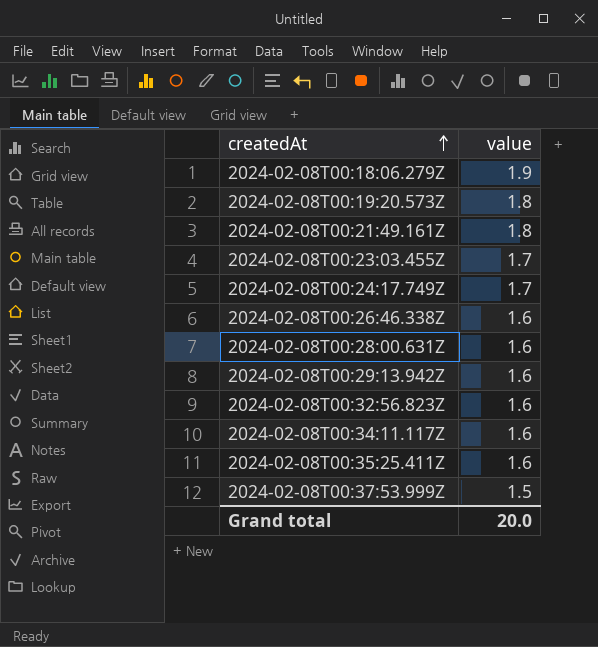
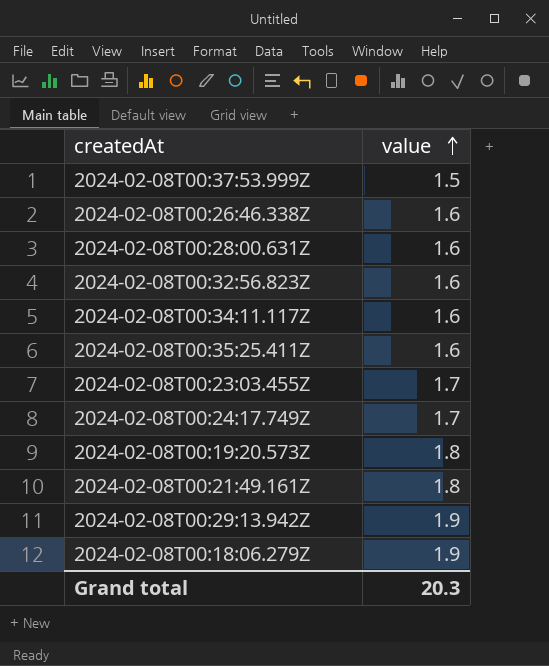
row order: createdAt ascending -> value ascending
2024-02-08T00:29:13.942Z | value: 1.6 -> 1.9
Grand total | value: 20.0 -> 20.3

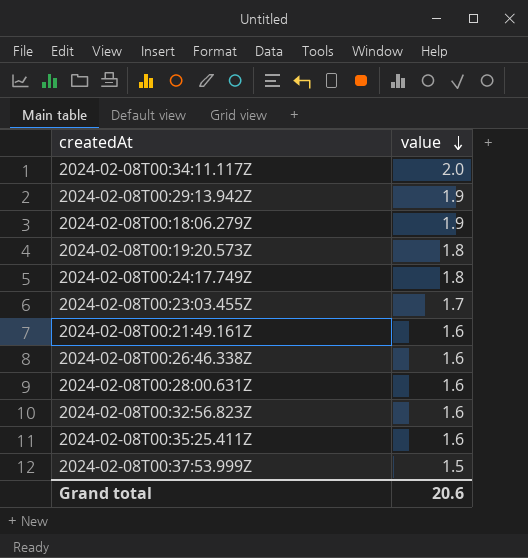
row order: value ascending -> value descending
2024-02-08T00:34:11.117Z | value: 1.6 -> 2.0
2024-02-08T00:24:17.749Z | value: 1.7 -> 1.8
2024-02-08T00:21:49.161Z | value: 1.8 -> 1.6
Grand total | value: 20.3 -> 20.6

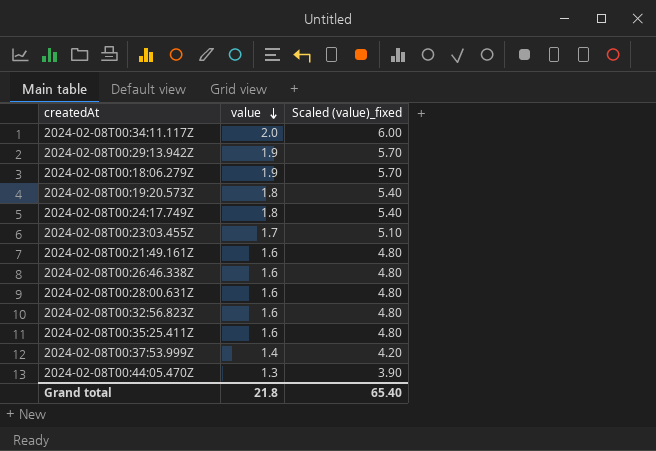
column Scaled (value)_fixed | formula: none -> [value] * 3
2024-02-08T00:37:53.999Z | value: 1.5 -> 1.4
row 2024-02-08T00:44:05.470Z: none -> 1.3 | 3.90
Grand total | value: 20.6 -> 21.8

